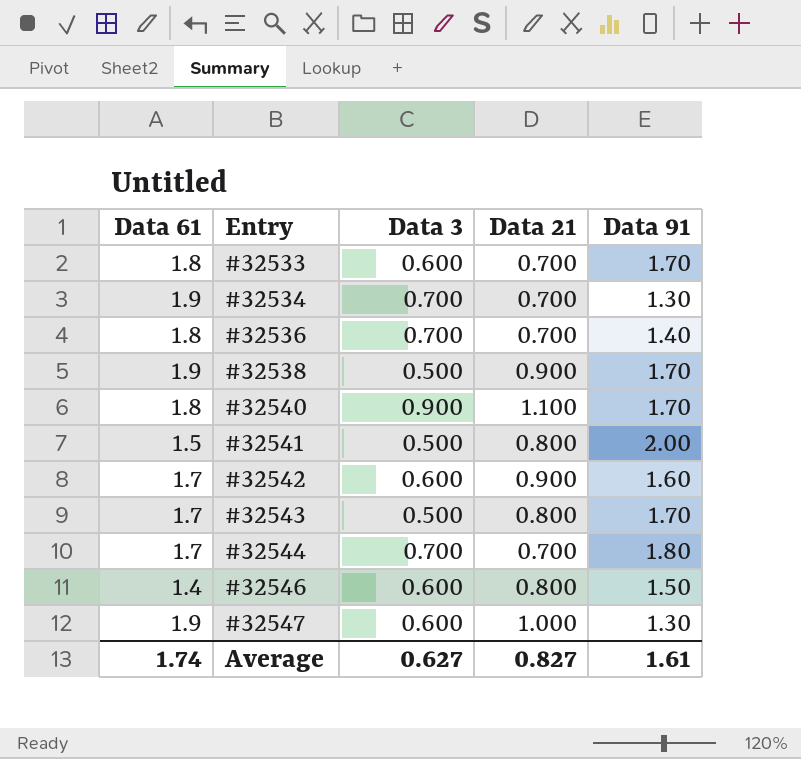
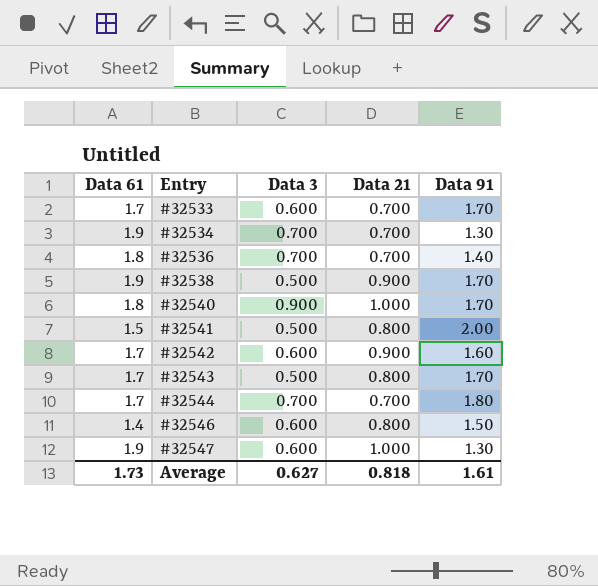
#32533 | Data 61: 1.8 -> 1.7
#32540 | Data 21: 1.100 -> 1.000
Average | Data 61: 1.74 -> 1.73
Average | Data 21: 0.827 -> 0.818

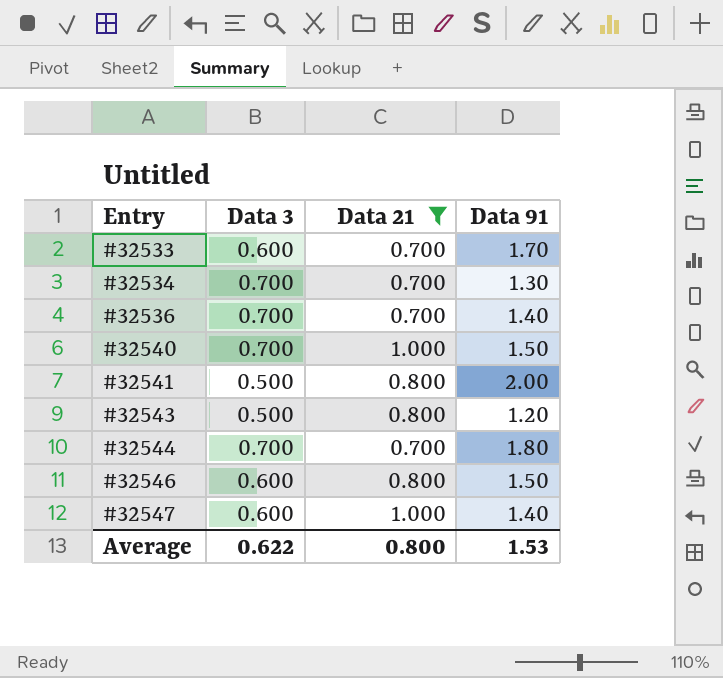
filter: none -> Data 21 != 0.900
column Data 61 | position: 1 -> none
#32540 | Data 3: 0.900 -> 0.700
#32540 | Data 91: 1.70 -> 1.50
#32543 | Data 91: 1.70 -> 1.20
#32547 | Data 91: 1.30 -> 1.40
Average | Data 3: 0.627 -> 0.622
Average | Data 21: 0.818 -> 0.800
Average | Data 91: 1.61 -> 1.53

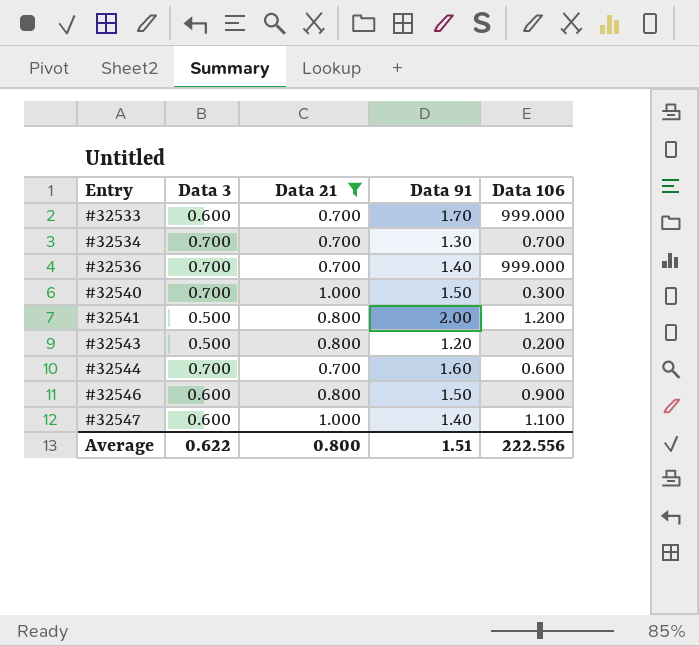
column Data 106 | position: none -> 5
#32544 | Data 91: 1.80 -> 1.60
Average | Data 91: 1.53 -> 1.51

